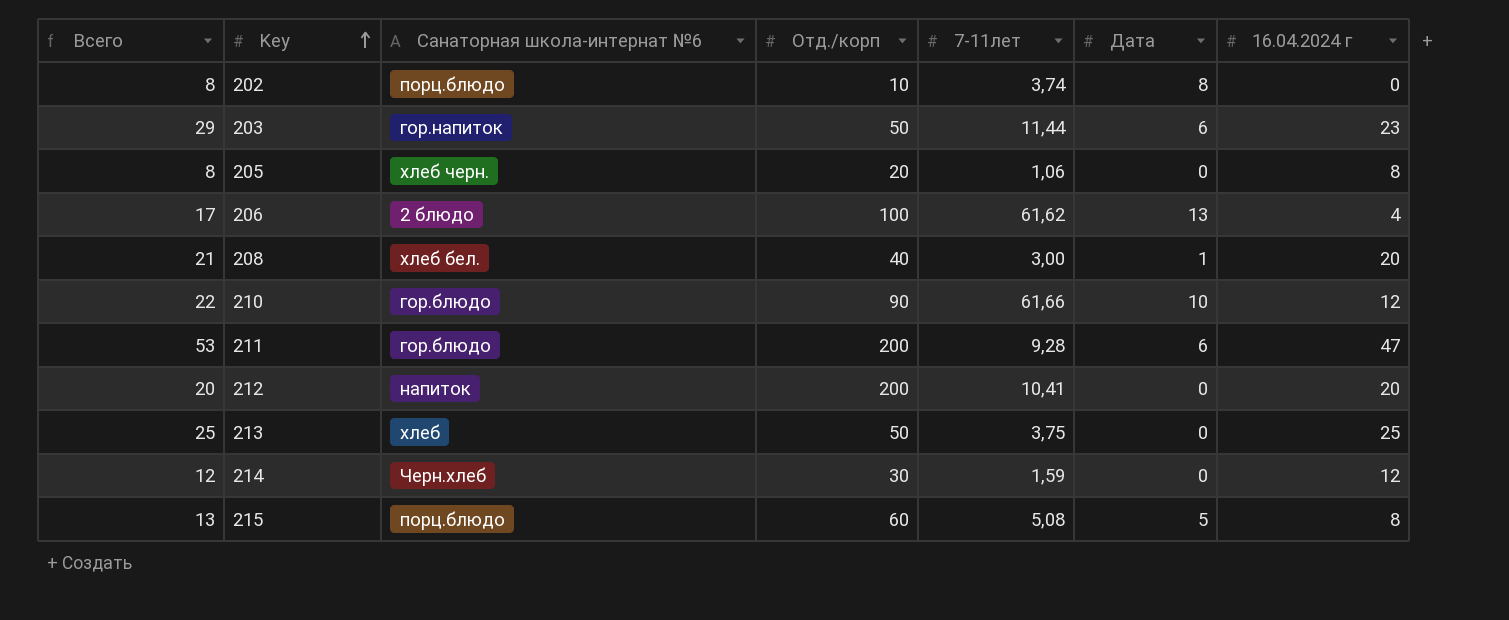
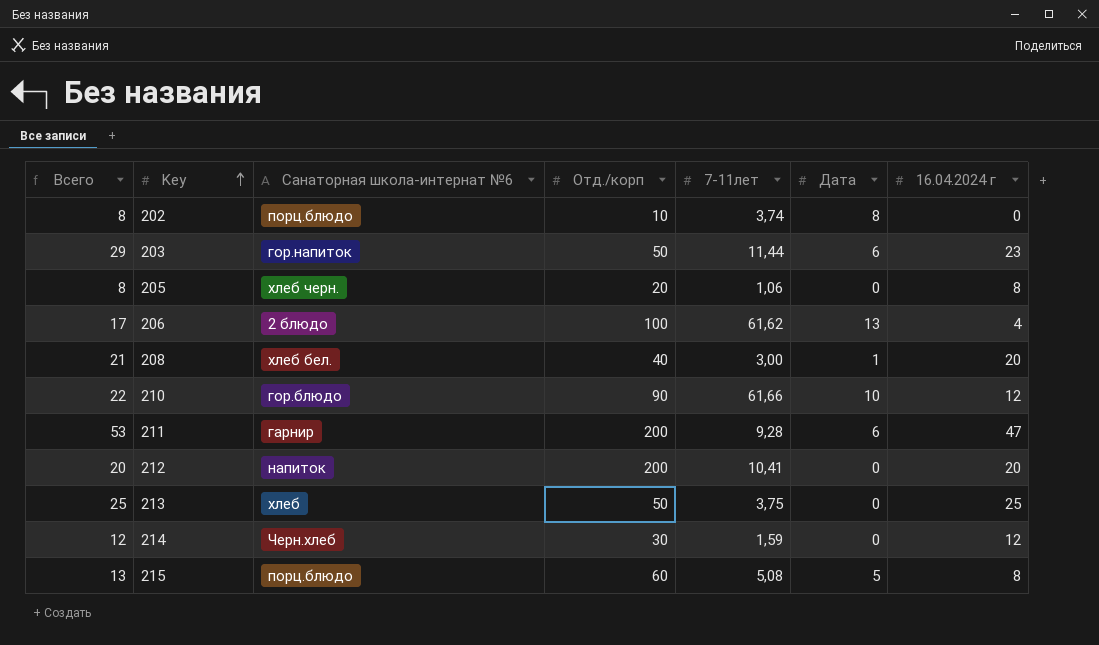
211 | Санаторная школа-интернат №6: гор.блюдо -> гарнир

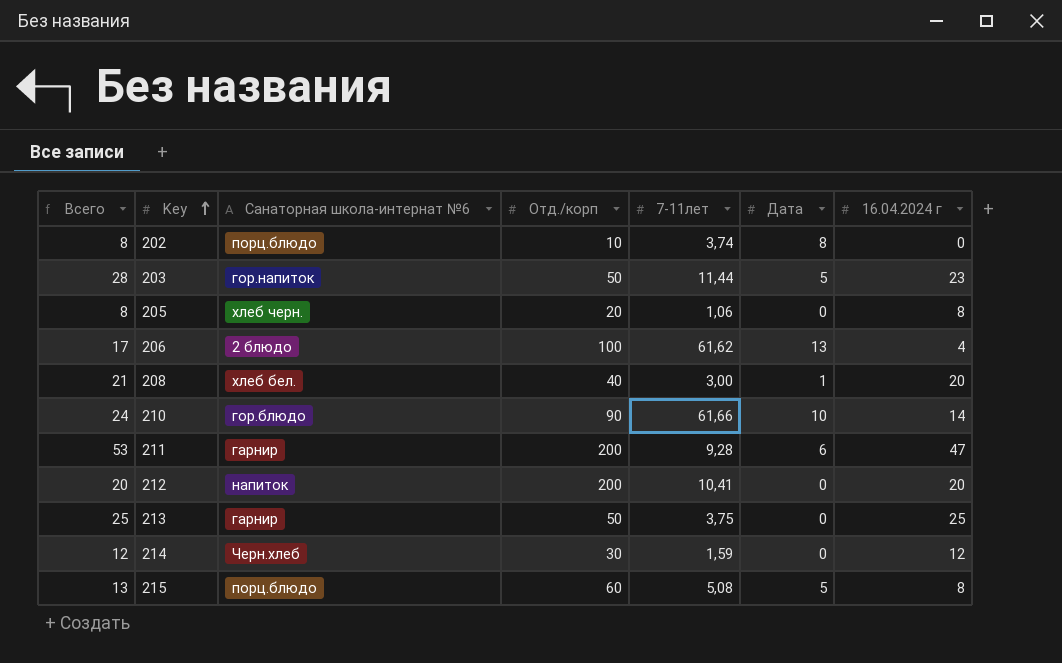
203 | Всего: 29 -> 28
203 | Дата: 6 -> 5
210 | Всего: 22 -> 24
210 | 16.04.2024 г: 12 -> 14
213 | Санаторная школа-интернат №6: хлеб -> гарнир

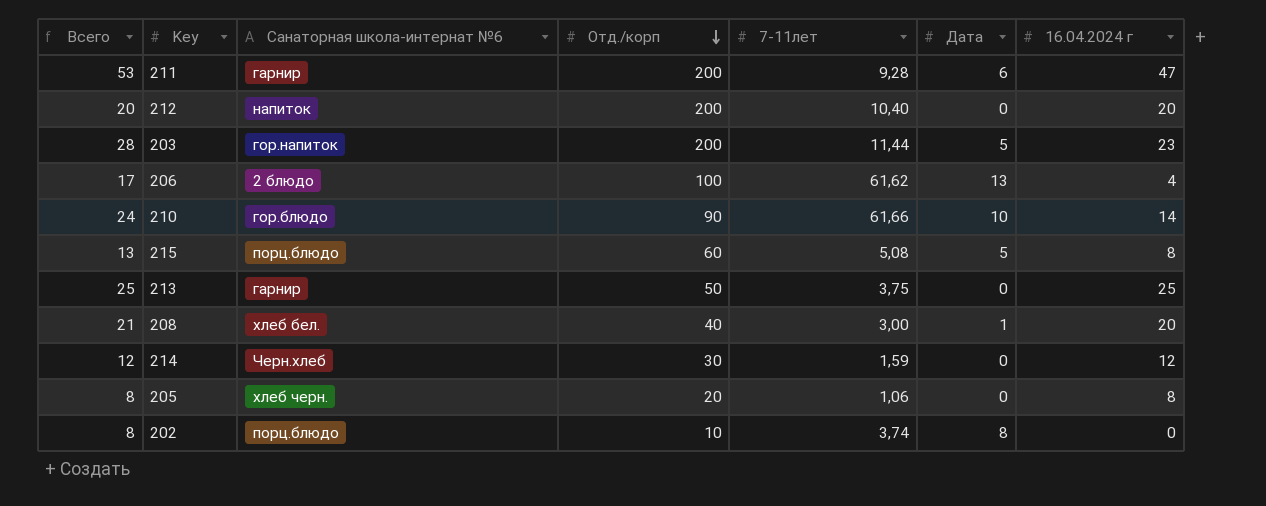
row order: Key ascending -> Отд./корп descending
212 | 7-11лет: 10,41 -> 10,40
203 | Отд./корп: 50 -> 200

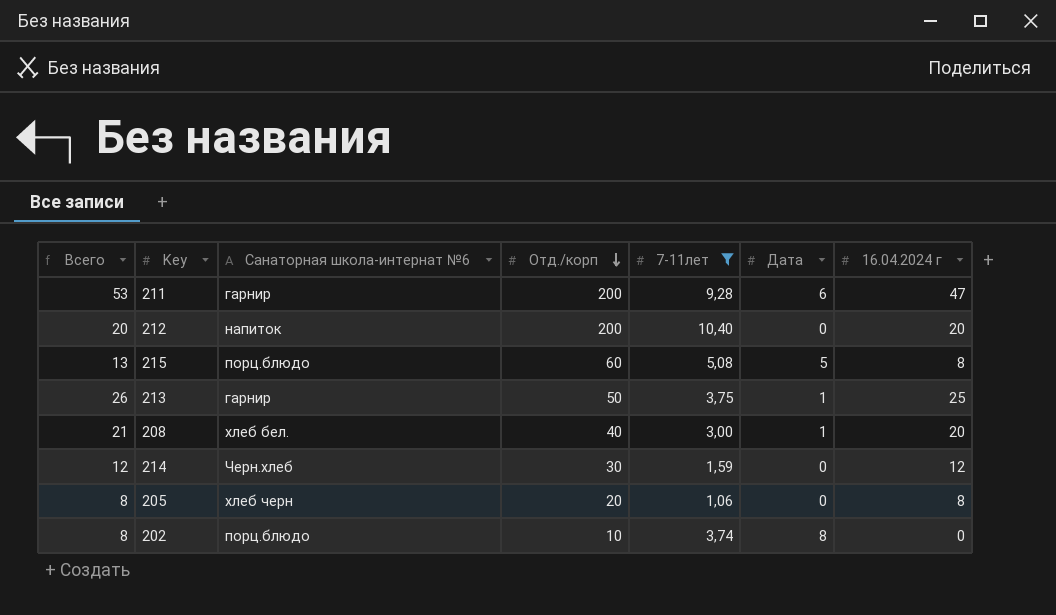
filter: none -> 7-11лет <= 10,40
213 | Всего: 25 -> 26
213 | Дата: 0 -> 1
205 | Санаторная школа-интернат №6: хлеб черн. -> хлеб черн

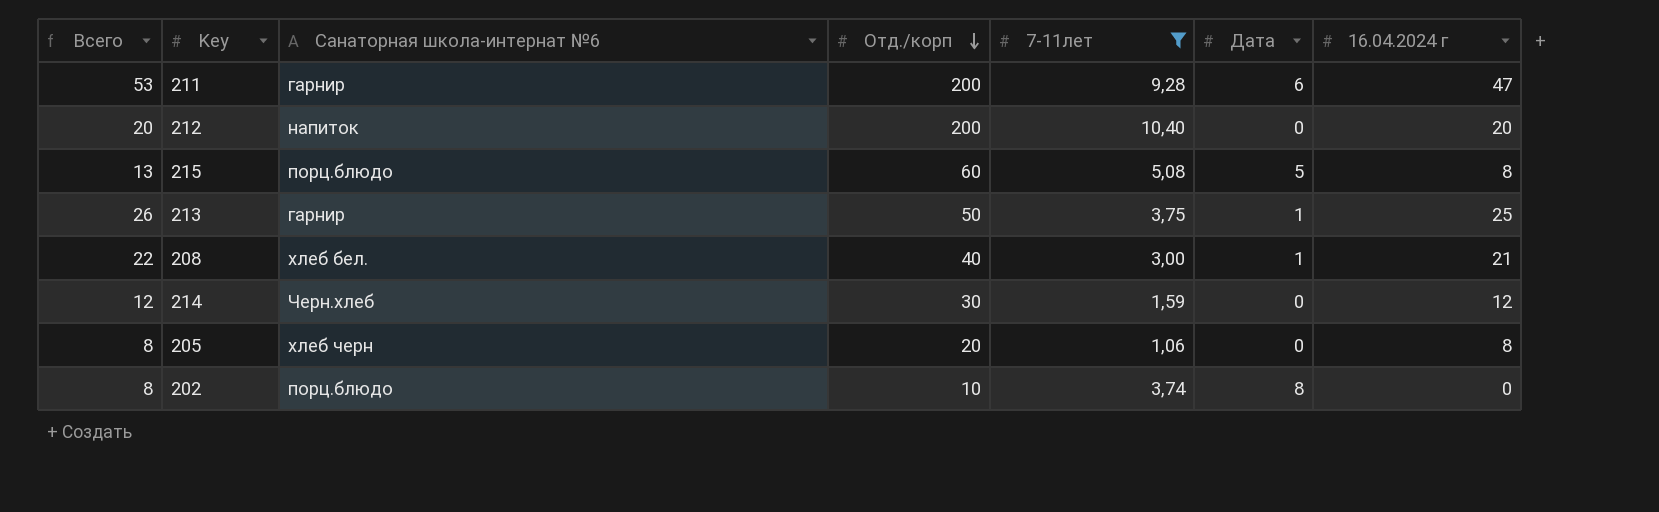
208 | Всего: 21 -> 22
208 | 16.04.2024 г: 20 -> 21

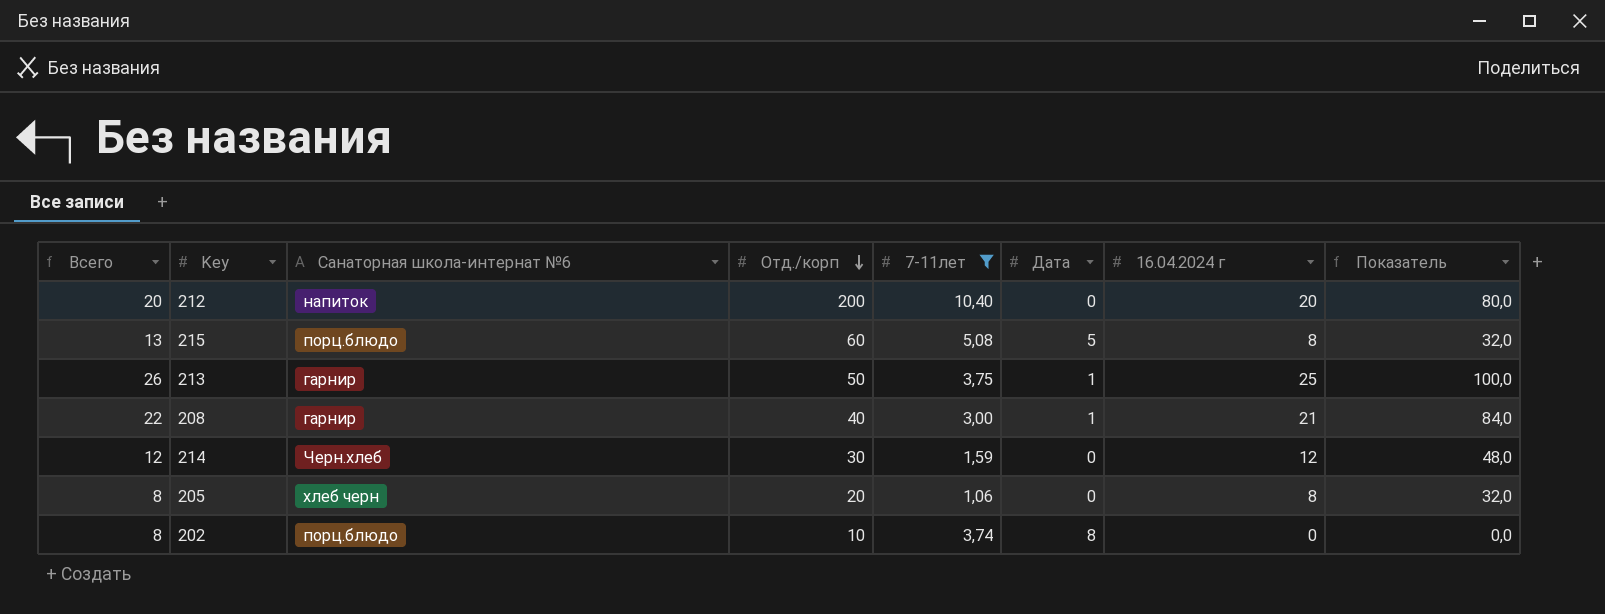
column Показатель | formula: none -> [16.04.2024 г] * 4
row 211: 53 | гарнир | 200 | 9,28 | 6 | 47 -> none
208 | Санаторная школа-интернат №6: хлеб бел. -> гарнир

